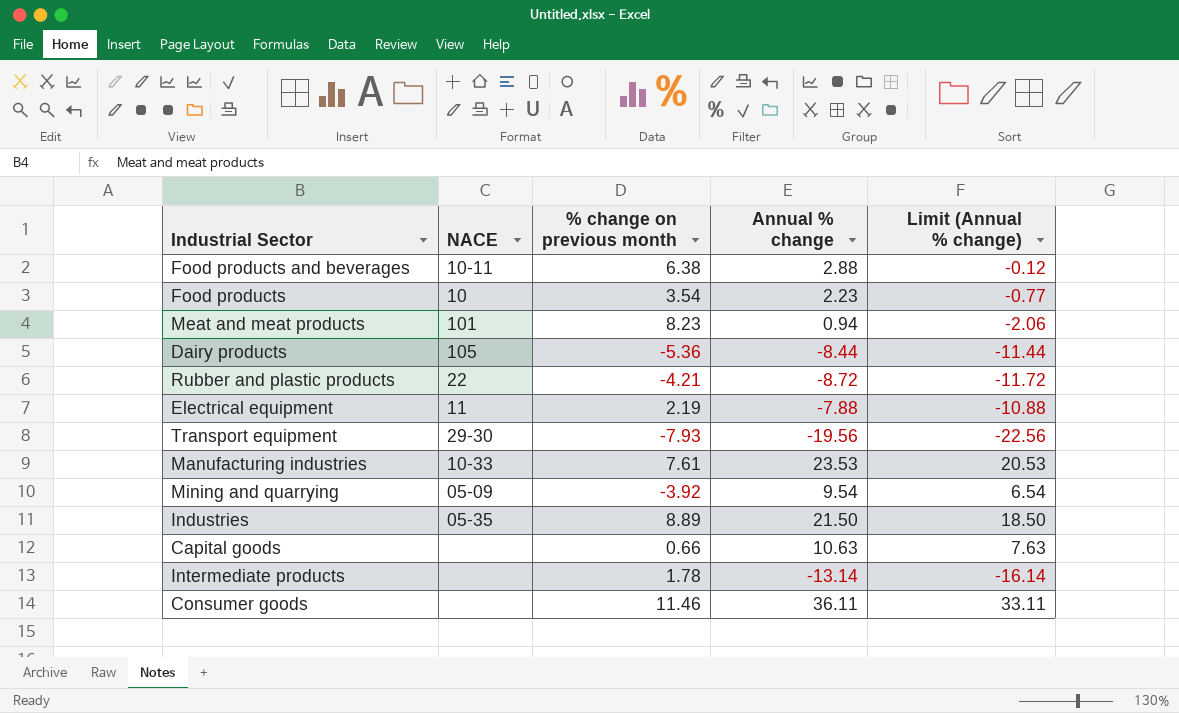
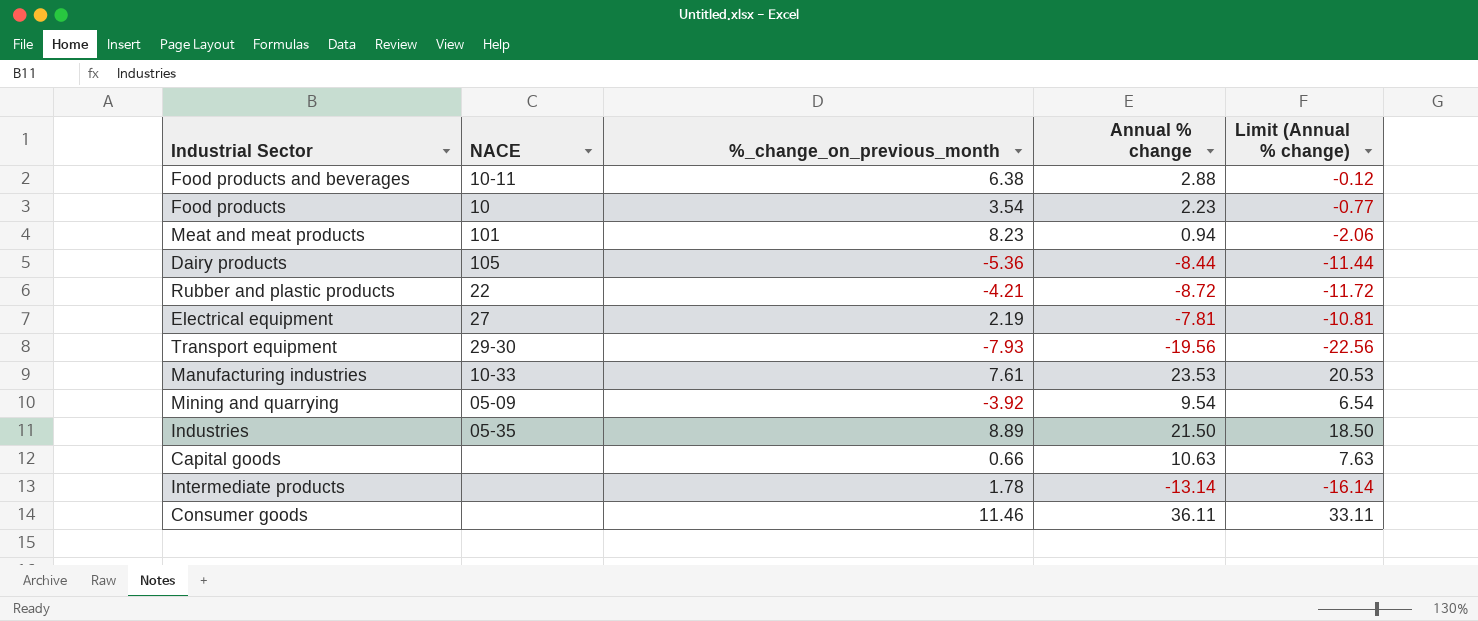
column name: % change on previous month -> %_change_on_previous_month
Electrical equipment | NACE: 11 -> 27
Electrical equipment | Annual % change: -7.88 -> -7.81
Electrical equipment | Limit (Annual % change): -10.88 -> -10.81

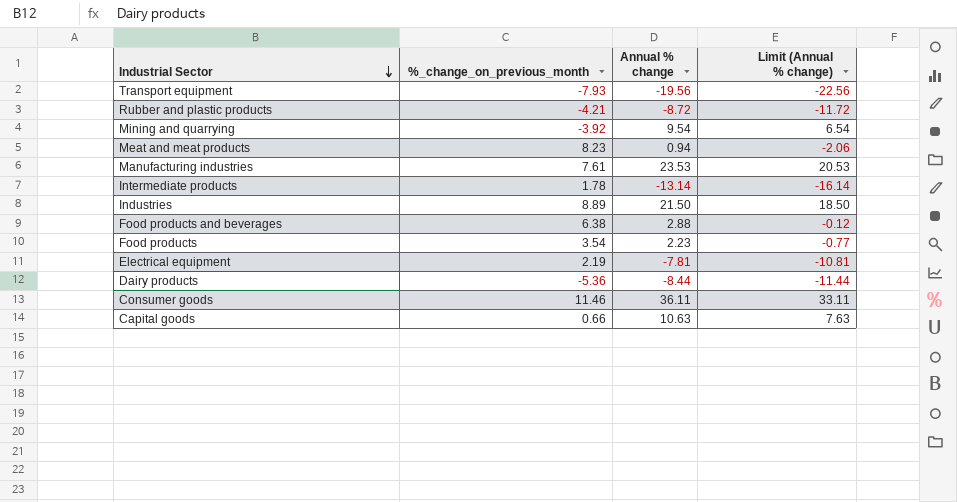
row order: none -> Industrial Sector descending
column NACE | position: 2 -> none

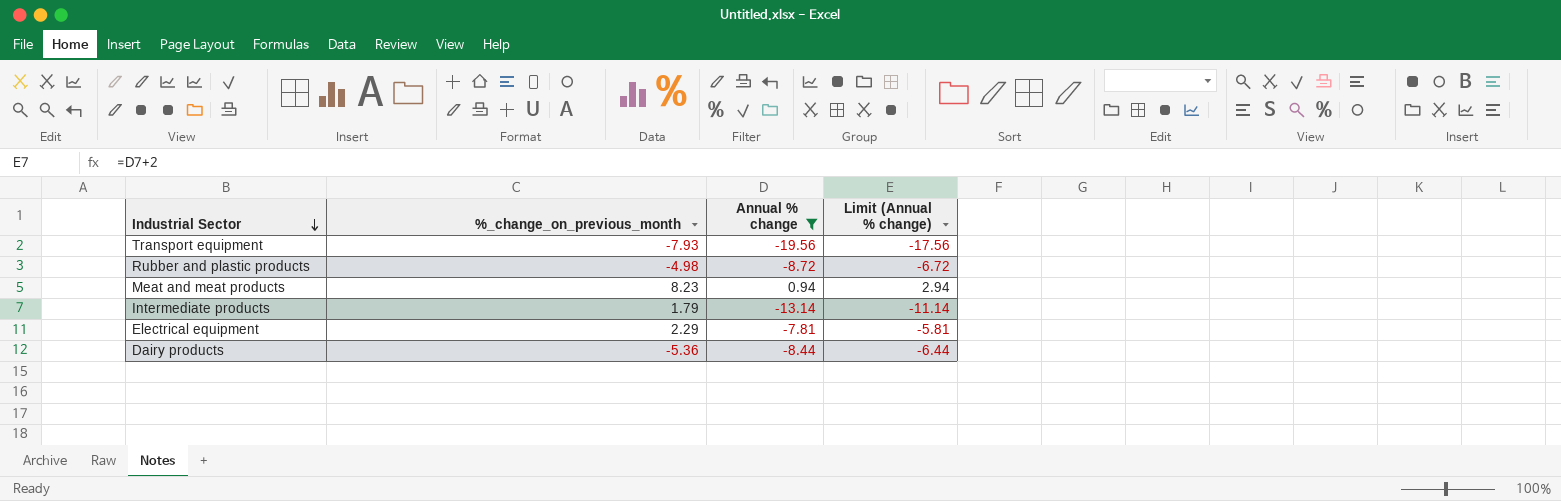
filter: none -> Annual % change <= 0.94
column Limit (Annual % change) | formula: [Annual % change] - 3 -> [Annual % change] + 2
Rubber and plastic products | %_change_on_previous_month: -4.21 -> -4.98
Intermediate products | %_change_on_previous_month: 1.78 -> 1.79
Electrical equipment | %_change_on_previous_month: 2.19 -> 2.29

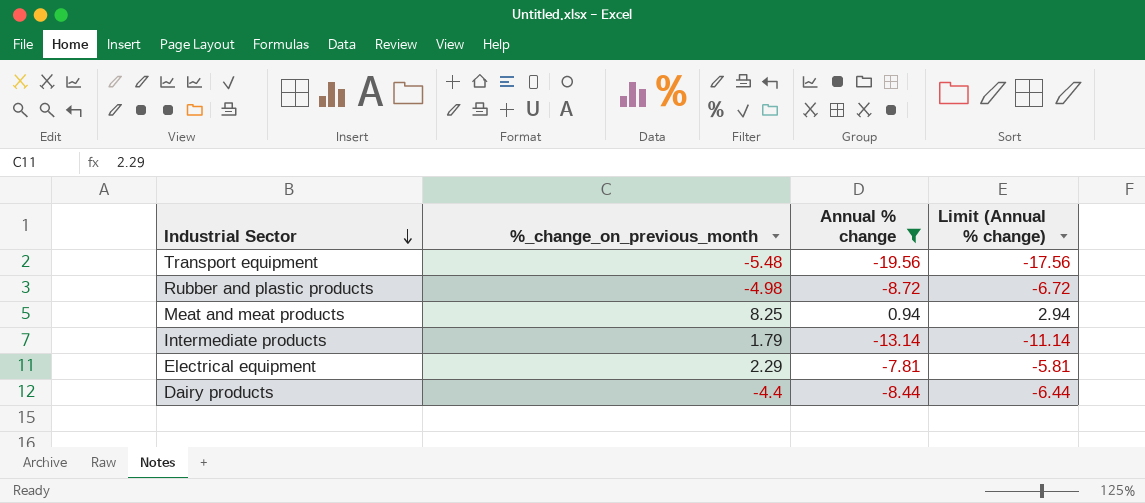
Transport equipment | %_change_on_previous_month: -7.93 -> -5.48
Meat and meat products | %_change_on_previous_month: 8.23 -> 8.25
Dairy products | %_change_on_previous_month: -5.36 -> -4.4

